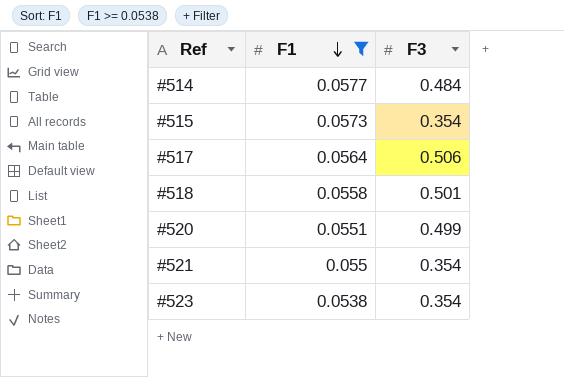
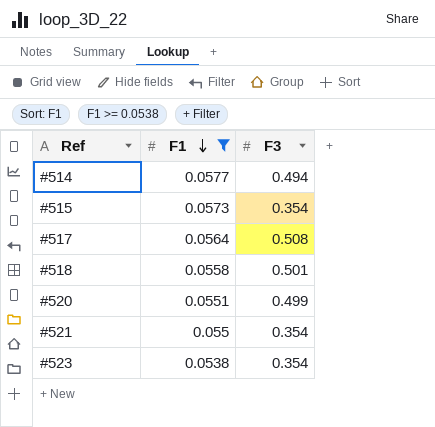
#514 | F3: 0.484 -> 0.494
#517 | F3: 0.506 -> 0.508

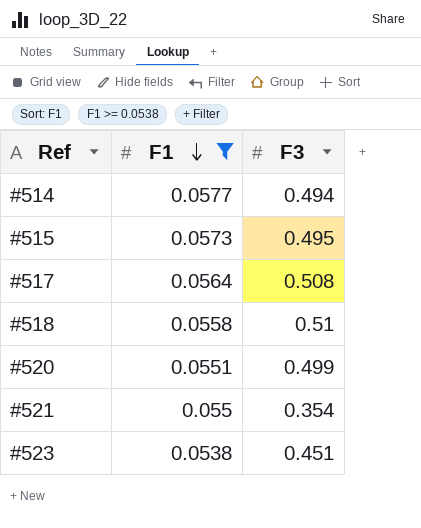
#515 | F3: 0.354 -> 0.495
#518 | F3: 0.501 -> 0.51
#523 | F3: 0.354 -> 0.451

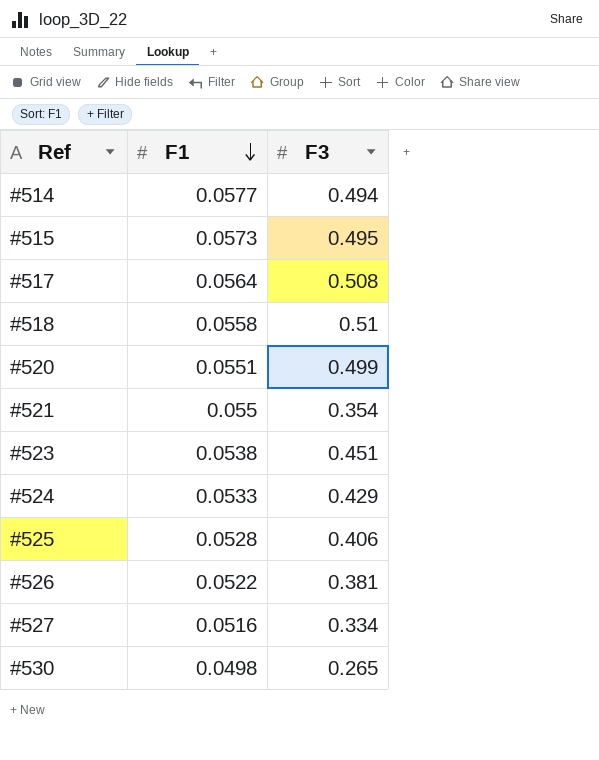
filter: F1 >= 0.0538 -> none

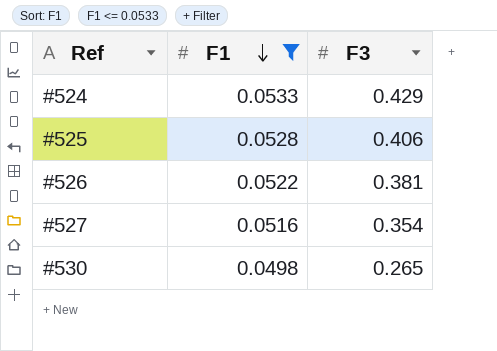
filter: none -> F1 <= 0.0533
#527 | F3: 0.334 -> 0.354

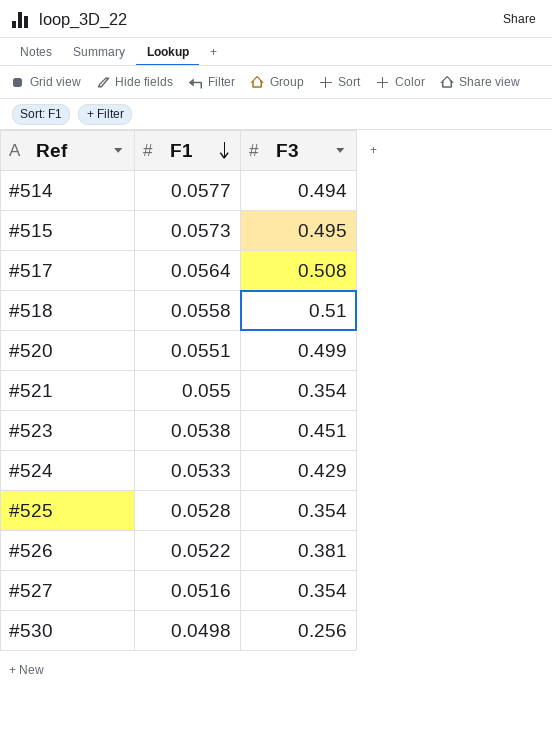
filter: F1 <= 0.0533 -> none
#525 | F3: 0.406 -> 0.354
#530 | F3: 0.265 -> 0.256

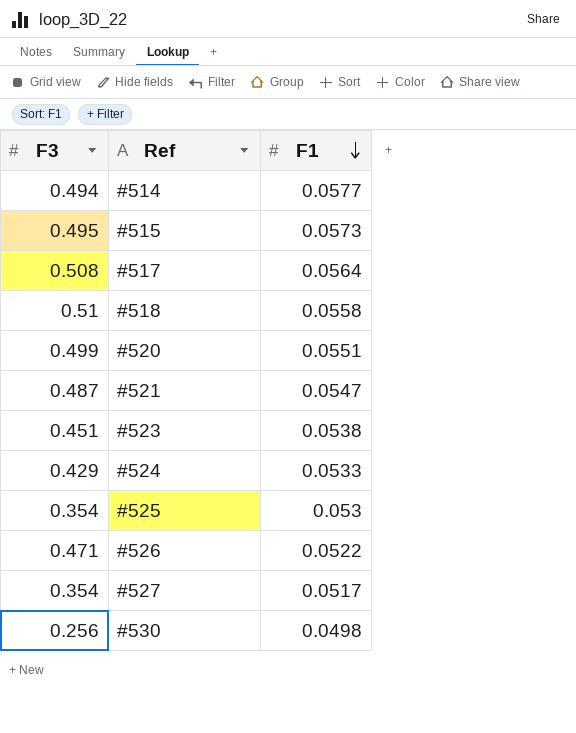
column F3 | position: 3 -> 1
#521 | F3: 0.354 -> 0.487
#521 | F1: 0.055 -> 0.0547
#525 | F1: 0.0528 -> 0.053
#526 | F3: 0.381 -> 0.471
#527 | F1: 0.0516 -> 0.0517

